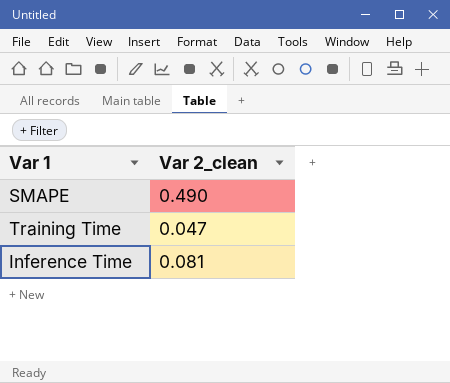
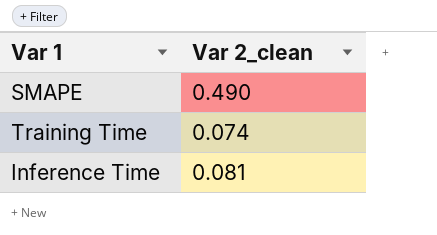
Training Time | Var 2_clean: 0.047 -> 0.074

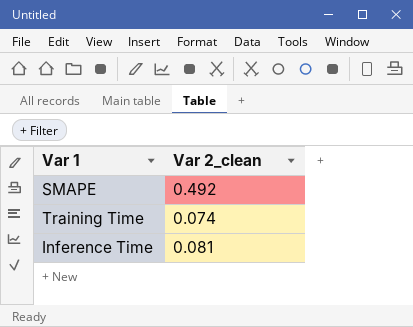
SMAPE | Var 2_clean: 0.490 -> 0.492

